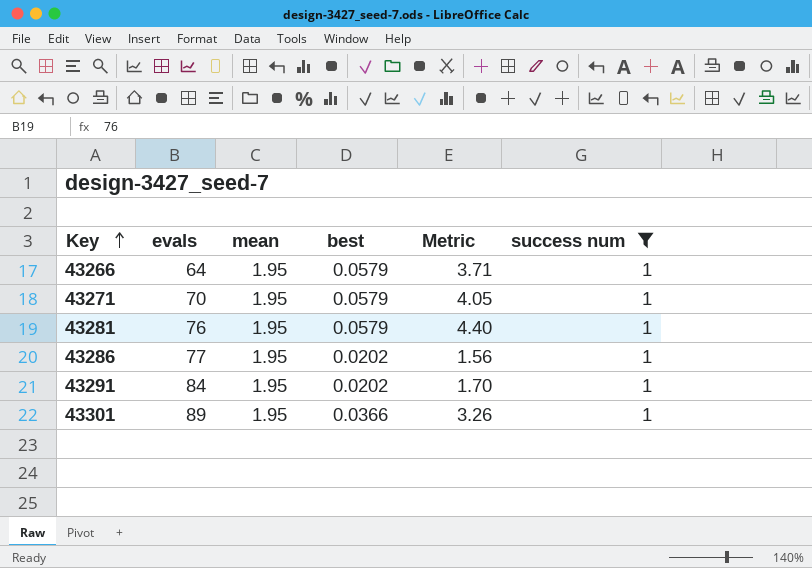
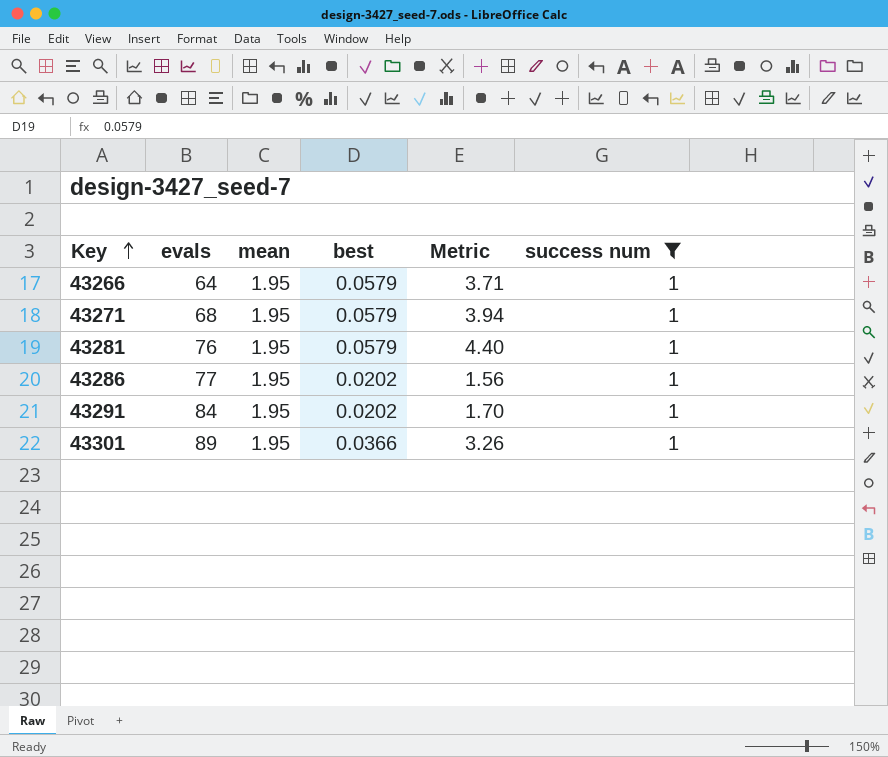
43271 | evals: 70 -> 68
43271 | Metric: 4.05 -> 3.94

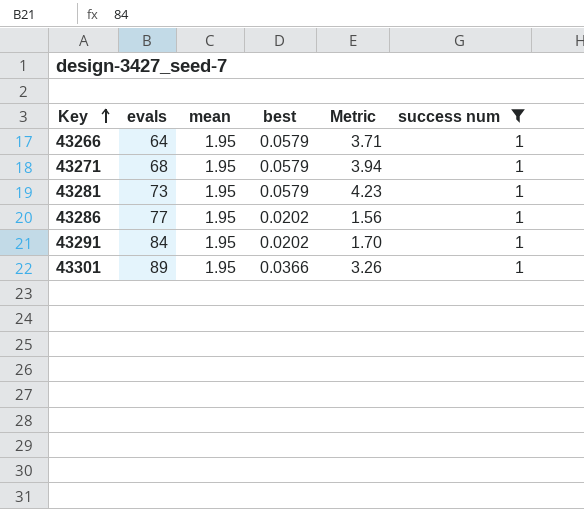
43281 | evals: 76 -> 73
43281 | Metric: 4.40 -> 4.23

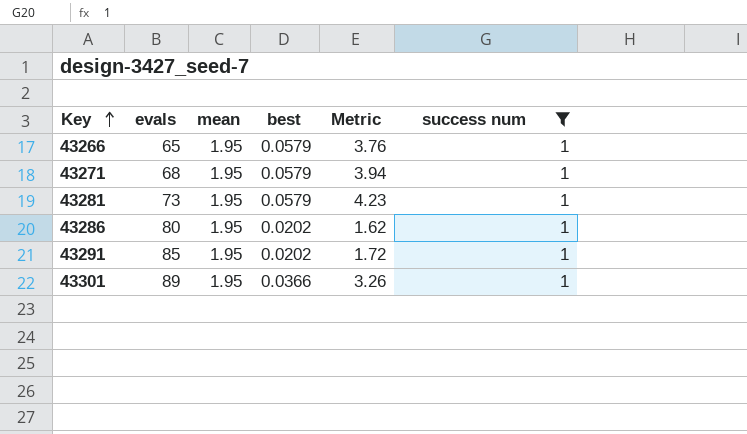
43266 | evals: 64 -> 65
43266 | Metric: 3.71 -> 3.76
43286 | evals: 77 -> 80
43286 | Metric: 1.56 -> 1.62
43291 | evals: 84 -> 85
43291 | Metric: 1.70 -> 1.72

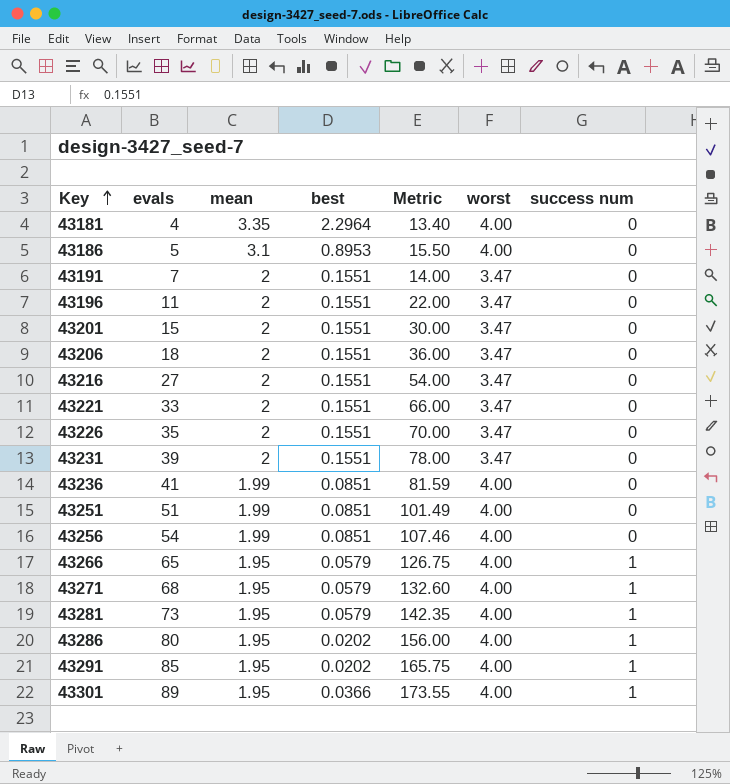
filter: success num = 1 -> none
column Metric | formula: [evals] * [best] -> [evals] * [mean]
column worst | position: none -> 6

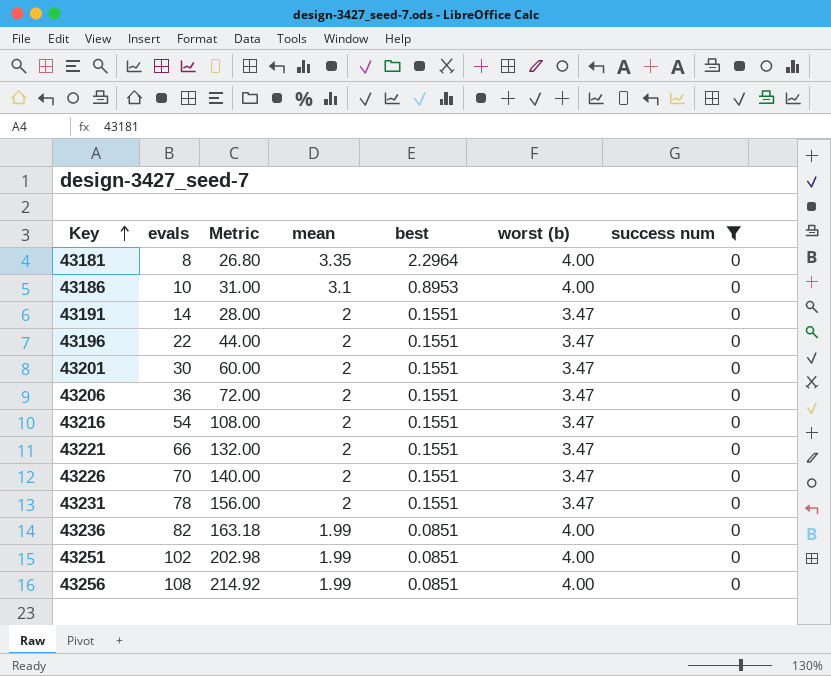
filter: none -> success num = 0
column Metric | position: 5 -> 3
column name: worst -> worst (b)
43181 | evals: 4 -> 8
43181 | Metric: 13.40 -> 26.80
43186 | evals: 5 -> 10
43186 | Metric: 15.50 -> 31.00
43191 | evals: 7 -> 14
43191 | Metric: 14.00 -> 28.00
43196 | evals: 11 -> 22
43196 | Metric: 22.00 -> 44.00
43201 | evals: 15 -> 30
43201 | Metric: 30.00 -> 60.00
43206 | evals: 18 -> 36
43206 | Metric: 36.00 -> 72.00
43216 | evals: 27 -> 54
43216 | Metric: 54.00 -> 108.00
43221 | evals: 33 -> 66
43221 | Metric: 66.00 -> 132.00
43226 | evals: 35 -> 70
43226 | Metric: 70.00 -> 140.00
43231 | evals: 39 -> 78
43231 | Metric: 78.00 -> 156.00
43236 | evals: 41 -> 82
43236 | Metric: 81.59 -> 163.18
43251 | evals: 51 -> 102
43251 | Metric: 101.49 -> 202.98
43256 | evals: 54 -> 108
43256 | Metric: 107.46 -> 214.92

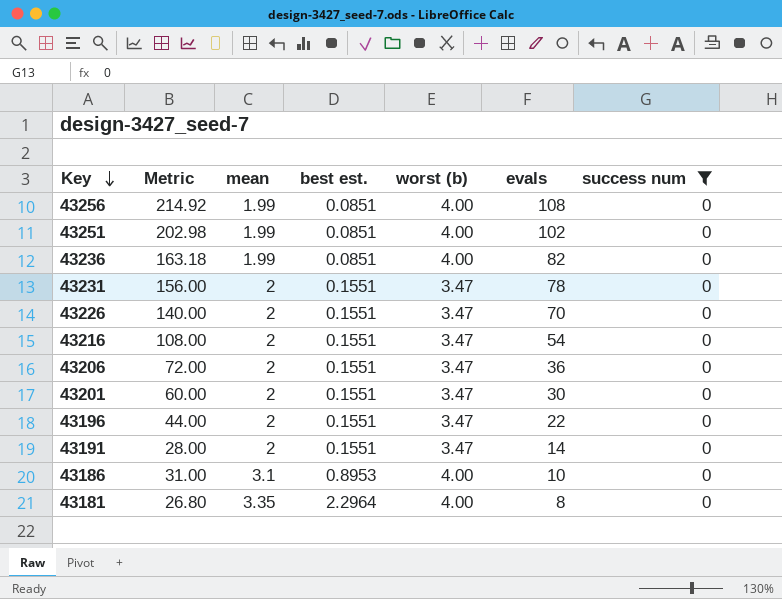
row order: Key ascending -> Key descending
column name: best -> best est.
column evals | position: 2 -> 6
row 43221: 66 | 132.00 | 2 | 0.1551 | 3.47 | 0 -> none

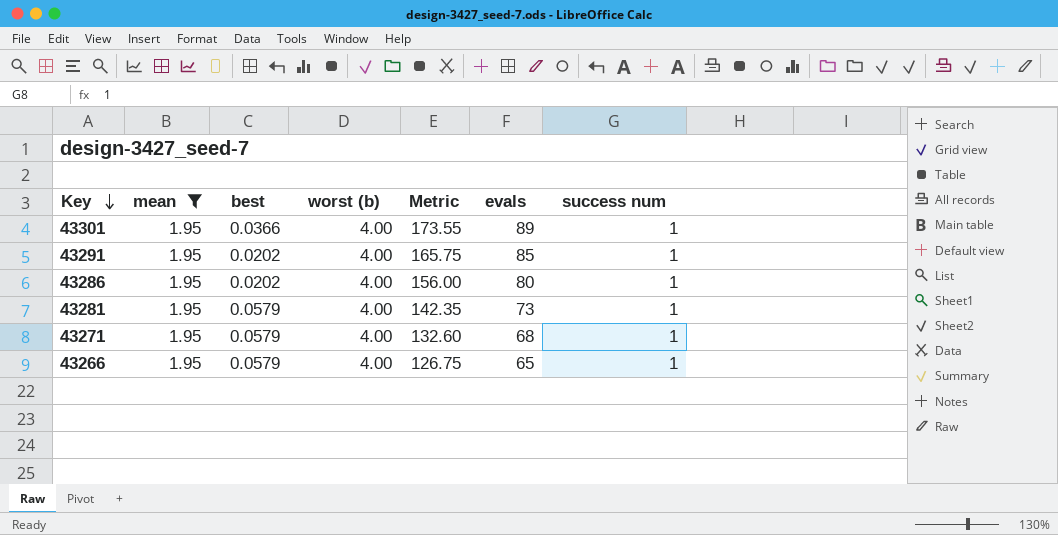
filter: success num = 0 -> mean = 1.95
column name: best est. -> best
column Metric | position: 2 -> 5

